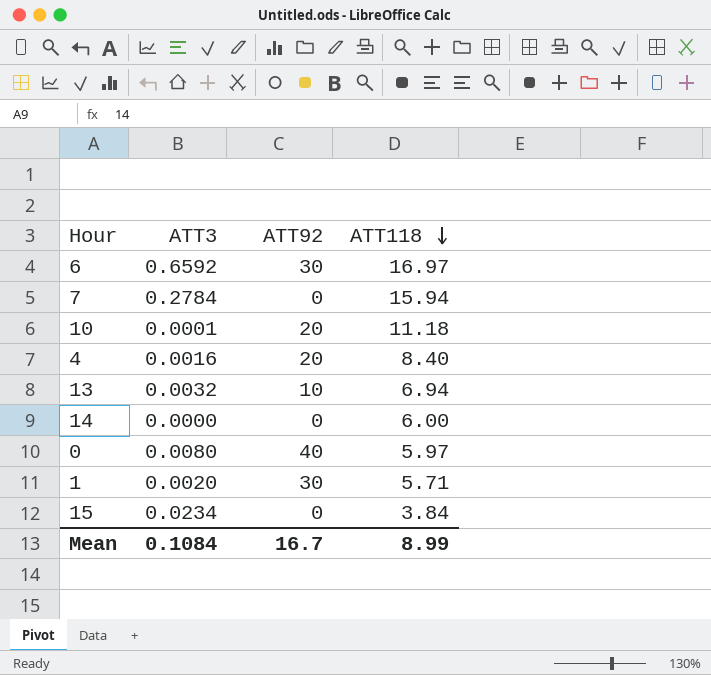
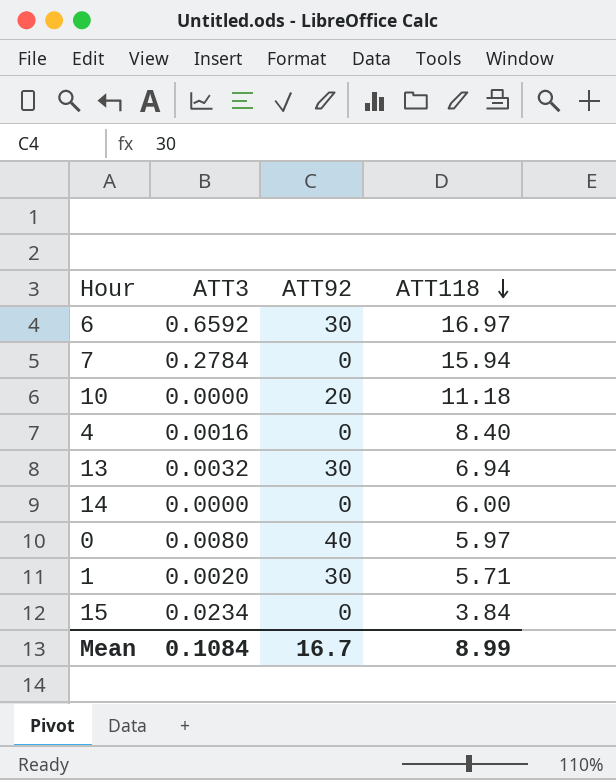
10 | ATT3: 0.0001 -> 0.0000
4 | ATT92: 20 -> 0
13 | ATT92: 10 -> 30

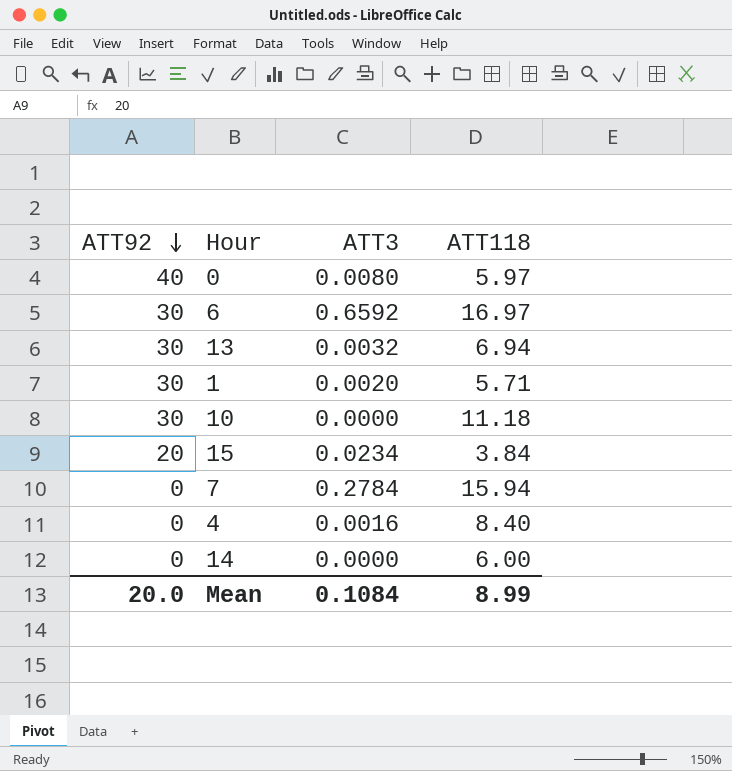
row order: ATT118 descending -> ATT92 descending
column ATT92 | position: 3 -> 1
10 | ATT92: 20 -> 30
15 | ATT92: 0 -> 20
Mean | ATT92: 16.7 -> 20.0

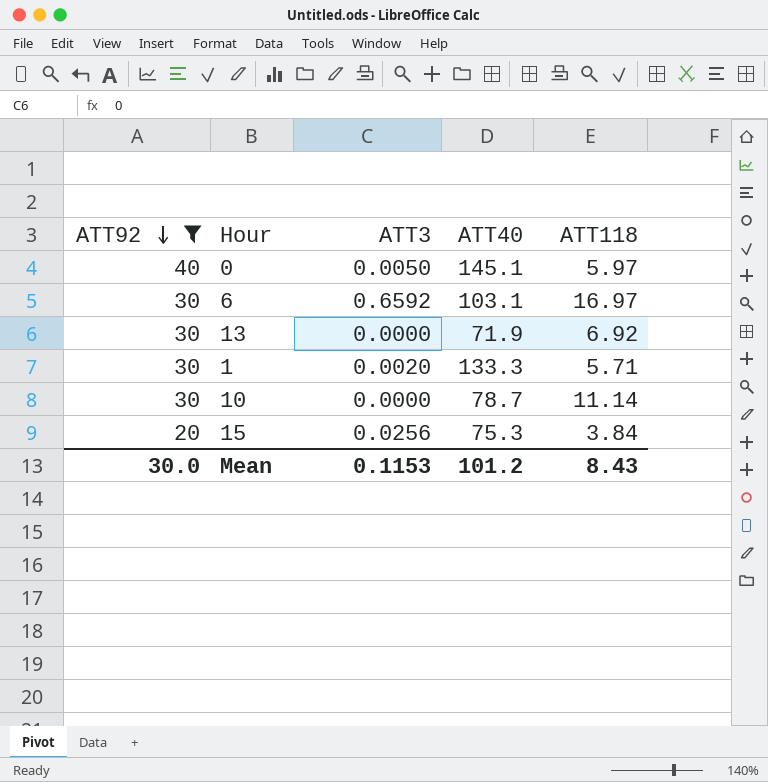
filter: none -> ATT92 != 0
column ATT40 | position: none -> 4
0 | ATT3: 0.0080 -> 0.0050
13 | ATT3: 0.0032 -> 0.0000
13 | ATT118: 6.94 -> 6.92
10 | ATT118: 11.18 -> 11.14
15 | ATT3: 0.0234 -> 0.0256
Mean | ATT92: 20.0 -> 30.0
Mean | ATT3: 0.1084 -> 0.1153
Mean | ATT118: 8.99 -> 8.43

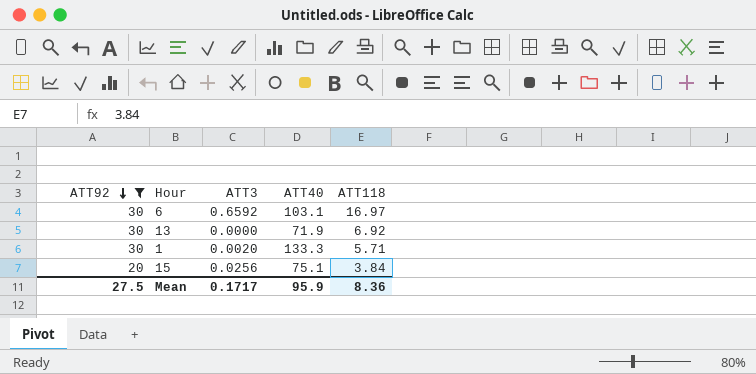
row 0: 40 | 0.0050 | 145.1 | 5.97 -> none
row 10: 30 | 0.0000 | 78.7 | 11.14 -> none
15 | ATT40: 75.3 -> 75.1
Mean | ATT92: 30.0 -> 27.5
Mean | ATT3: 0.1153 -> 0.1717
Mean | ATT40: 101.2 -> 95.9
Mean | ATT118: 8.43 -> 8.36

